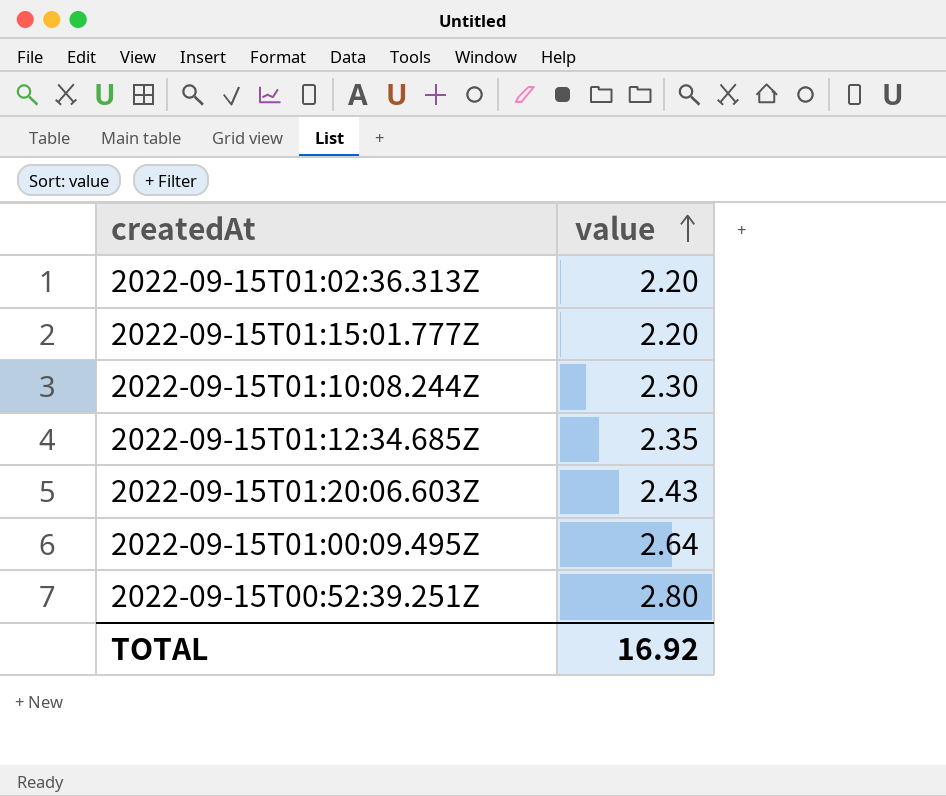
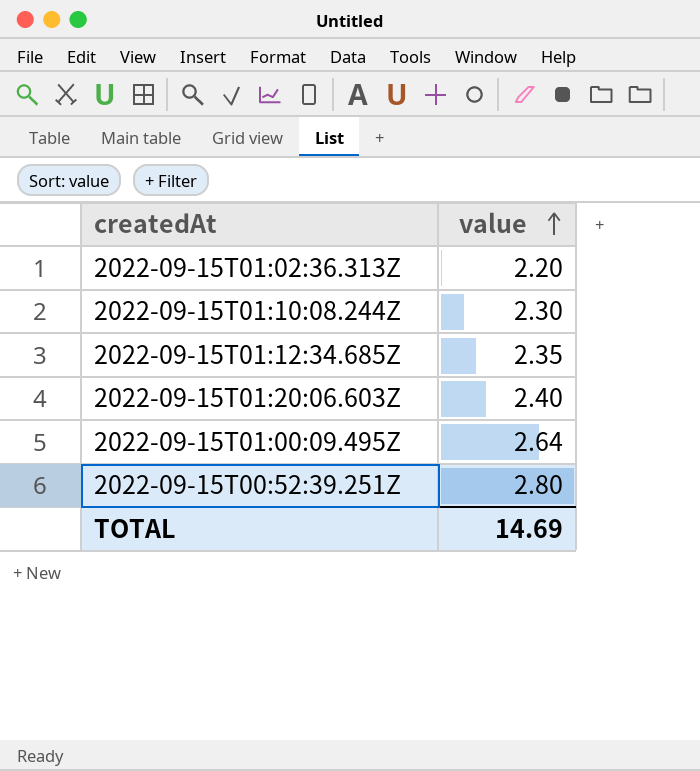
row 2022-09-15T01:15:01.777Z: 2.20 -> none
2022-09-15T01:20:06.603Z | value: 2.43 -> 2.40
TOTAL | value: 16.92 -> 14.69

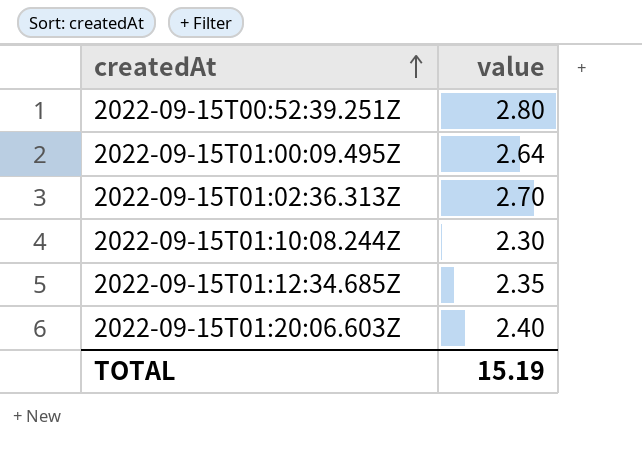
row order: value ascending -> createdAt ascending
2022-09-15T01:02:36.313Z | value: 2.20 -> 2.70
TOTAL | value: 14.69 -> 15.19

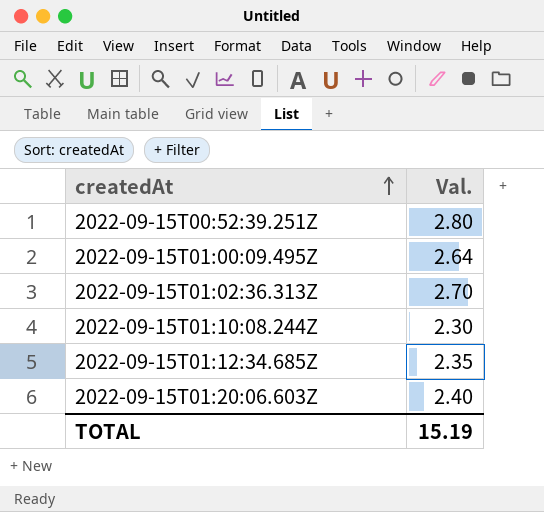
column name: value -> Val.

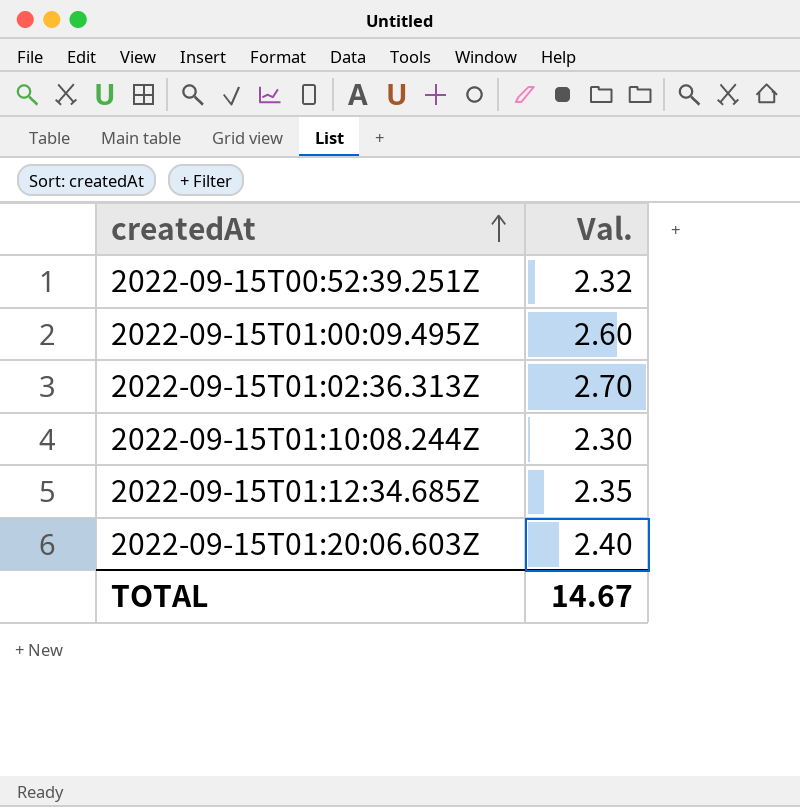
2022-09-15T00:52:39.251Z | Val.: 2.80 -> 2.32
2022-09-15T01:00:09.495Z | Val.: 2.64 -> 2.60
TOTAL | Val.: 15.19 -> 14.67

